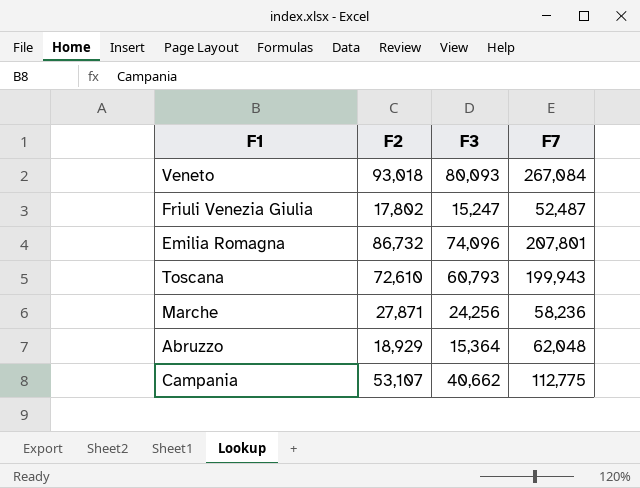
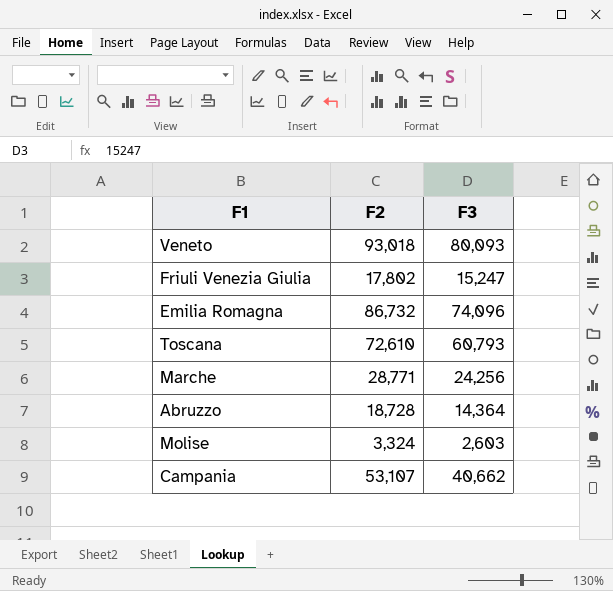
column F7 | position: 4 -> none
Marche | F2: 27,871 -> 28,771
Abruzzo | F2: 18,929 -> 18,728
Abruzzo | F3: 15,364 -> 14,364
row Molise: none -> 3,324 | 2,603

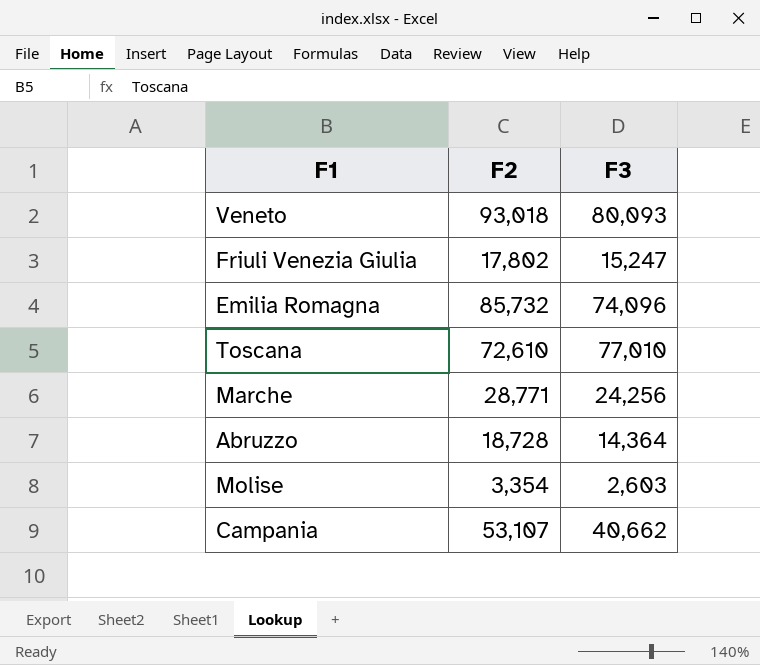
Emilia Romagna | F2: 86,732 -> 85,732
Toscana | F3: 60,793 -> 77,010
Molise | F2: 3,324 -> 3,354

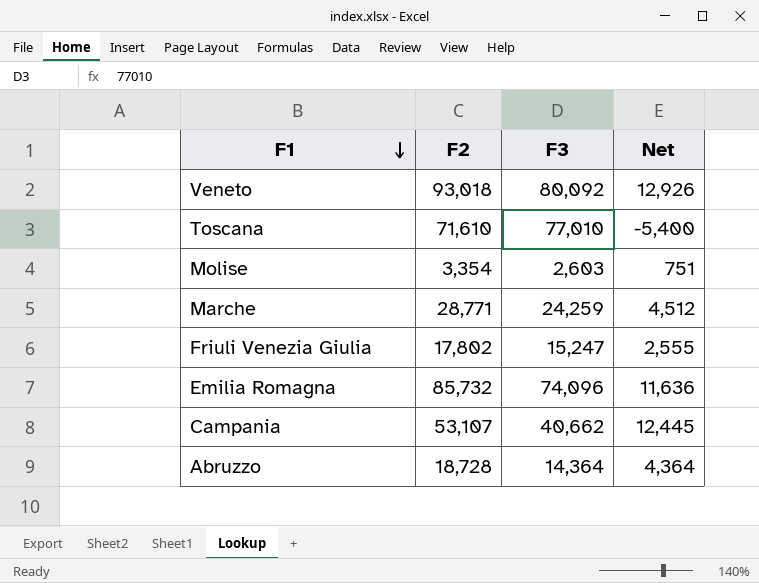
row order: none -> F1 descending
column Net | formula: none -> [F2] - [F3]
Veneto | F3: 80,093 -> 80,092
Toscana | F2: 72,610 -> 71,610
Marche | F3: 24,256 -> 24,259

